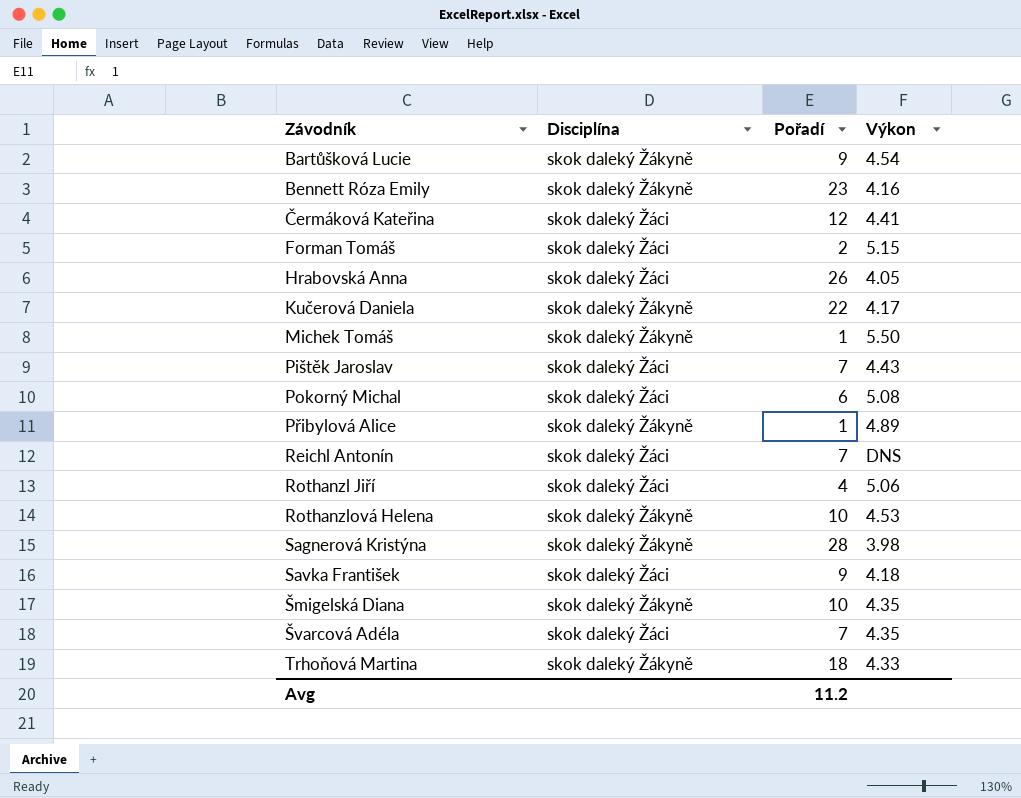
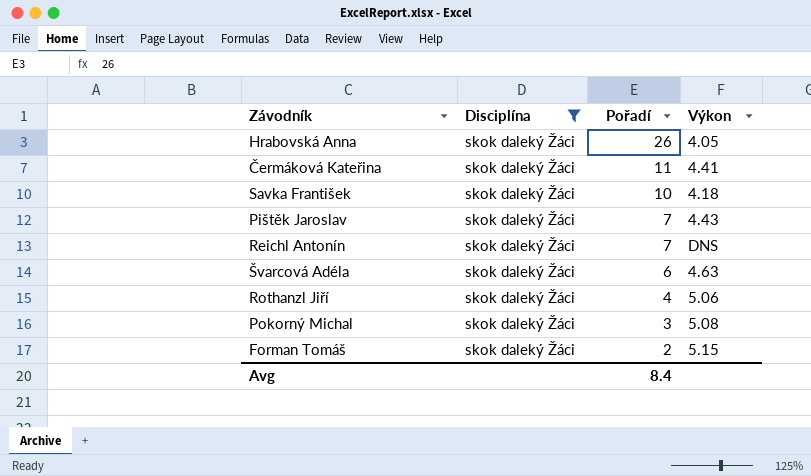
filter: none -> Disciplína = skok daleký Žáci
row order: Závodník ascending -> Pořadí descending
Čermáková Kateřina | Pořadí: 12 -> 11
Savka František | Pořadí: 9 -> 10
Švarcová Adéla | Pořadí: 7 -> 6
Švarcová Adéla | Výkon: 4.35 -> 4.63
Pokorný Michal | Pořadí: 6 -> 3
Avg | Pořadí: 11.2 -> 8.4

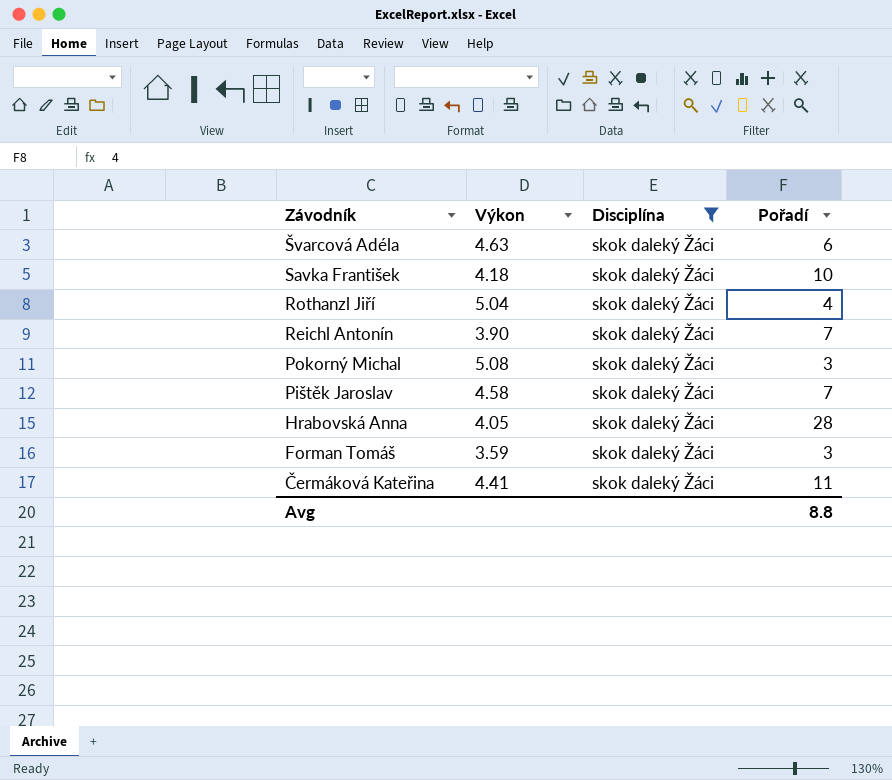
row order: Pořadí descending -> Závodník descending
column Výkon | position: 4 -> 2
Rothanzl Jiří | Výkon: 5.06 -> 5.04
Reichl Antonín | Výkon: DNS -> 3.90
Pištěk Jaroslav | Výkon: 4.43 -> 4.58
Hrabovská Anna | Pořadí: 26 -> 28
Forman Tomáš | Výkon: 5.15 -> 3.59
Forman Tomáš | Pořadí: 2 -> 3
Avg | Pořadí: 8.4 -> 8.8

